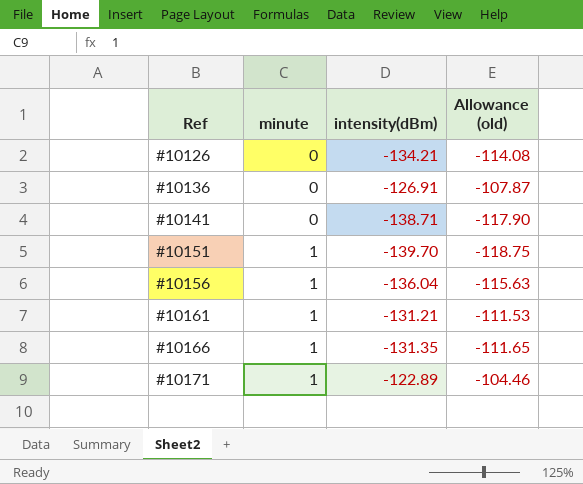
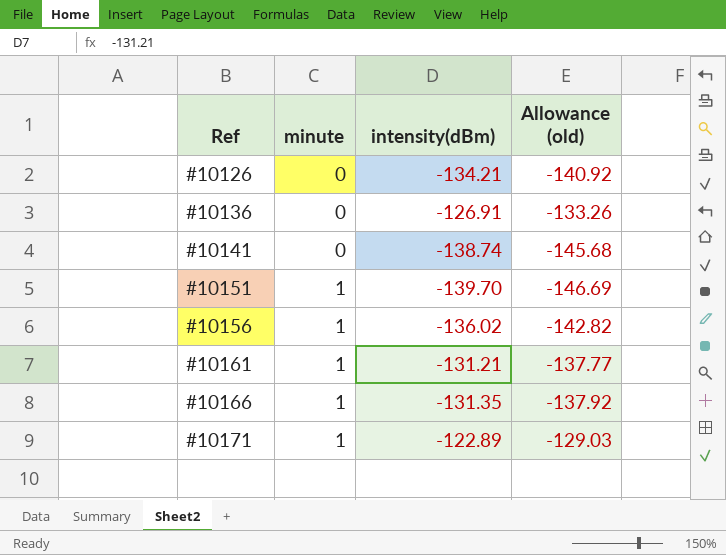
column Allowance (old) | formula: [intensity(dBm)] * 0.85 -> [intensity(dBm)] * 1.05
#10141 | intensity(dBm): -138.71 -> -138.74
#10156 | intensity(dBm): -136.04 -> -136.02

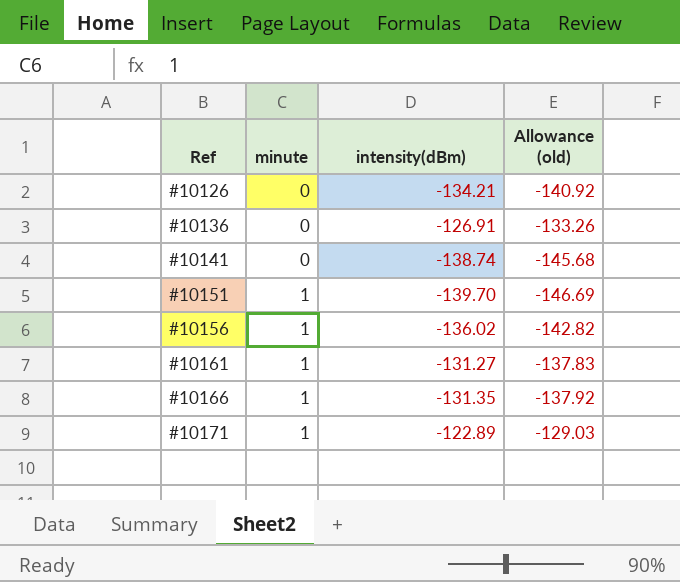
#10161 | intensity(dBm): -131.21 -> -131.27
#10161 | Allowance (old): -137.77 -> -137.83

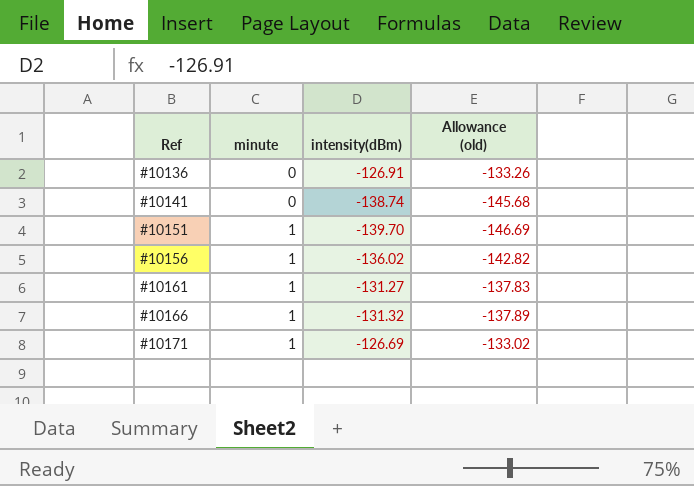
row #10126: 0 | -134.21 | -140.92 -> none
#10166 | intensity(dBm): -131.35 -> -131.32
#10166 | Allowance (old): -137.92 -> -137.89
#10171 | intensity(dBm): -122.89 -> -126.69
#10171 | Allowance (old): -129.03 -> -133.02

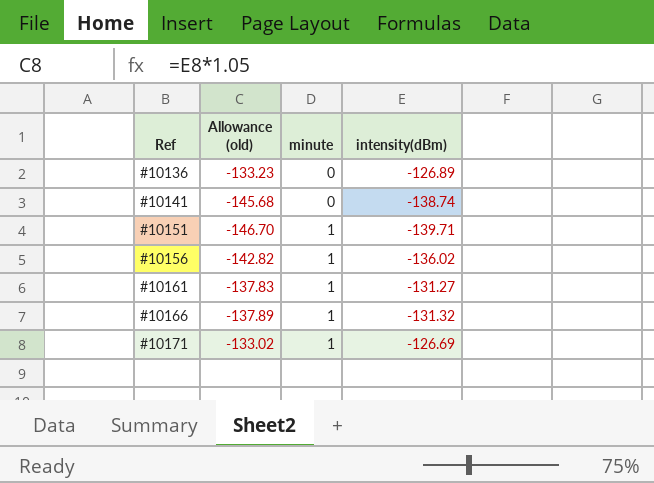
column Allowance (old) | position: 4 -> 2
#10136 | Allowance (old): -133.26 -> -133.23
#10136 | intensity(dBm): -126.91 -> -126.89
#10151 | Allowance (old): -146.69 -> -146.70
#10151 | intensity(dBm): -139.70 -> -139.71

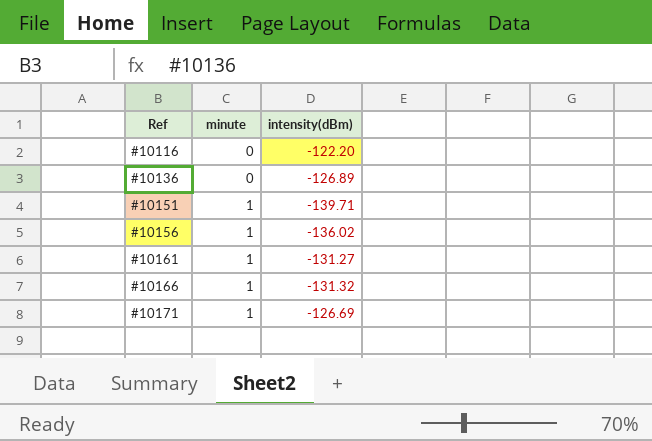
column Allowance (old) | formula: [intensity(dBm)] * 1.05 -> none
row #10141: -145.68 | 0 | -138.74 -> none
row #10116: none -> 0 | -122.20

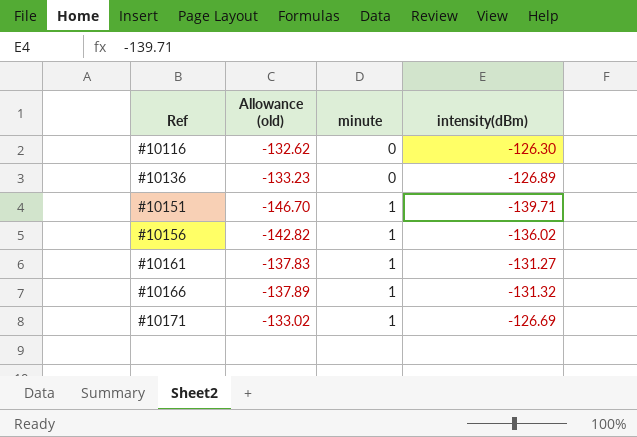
column Allowance (old) | formula: none -> [intensity(dBm)] * 1.05
#10116 | intensity(dBm): -122.20 -> -126.30

